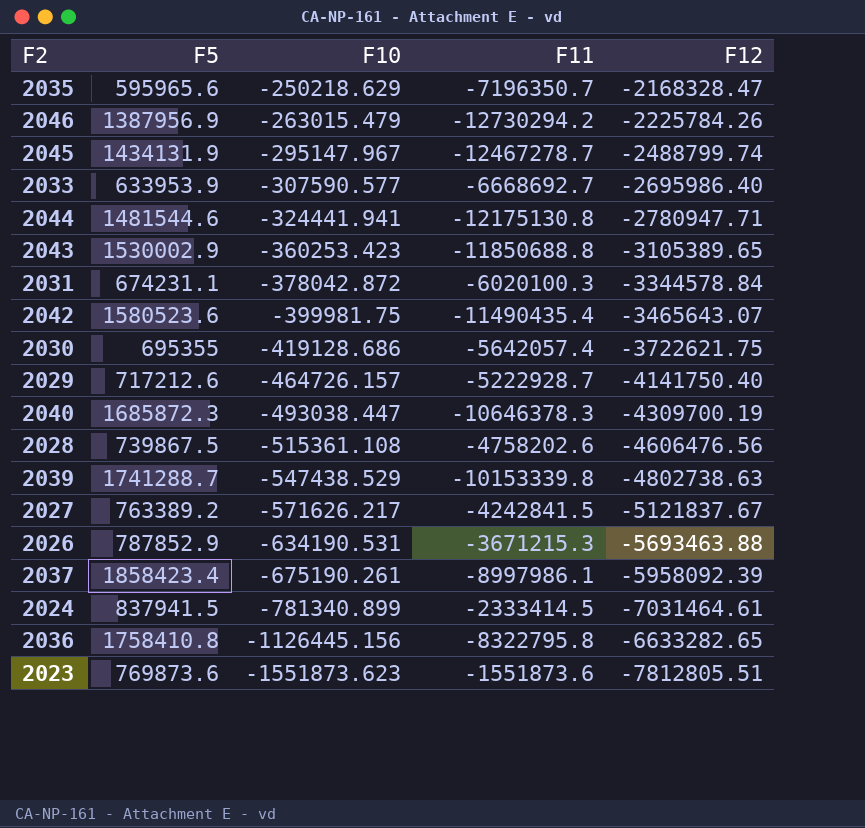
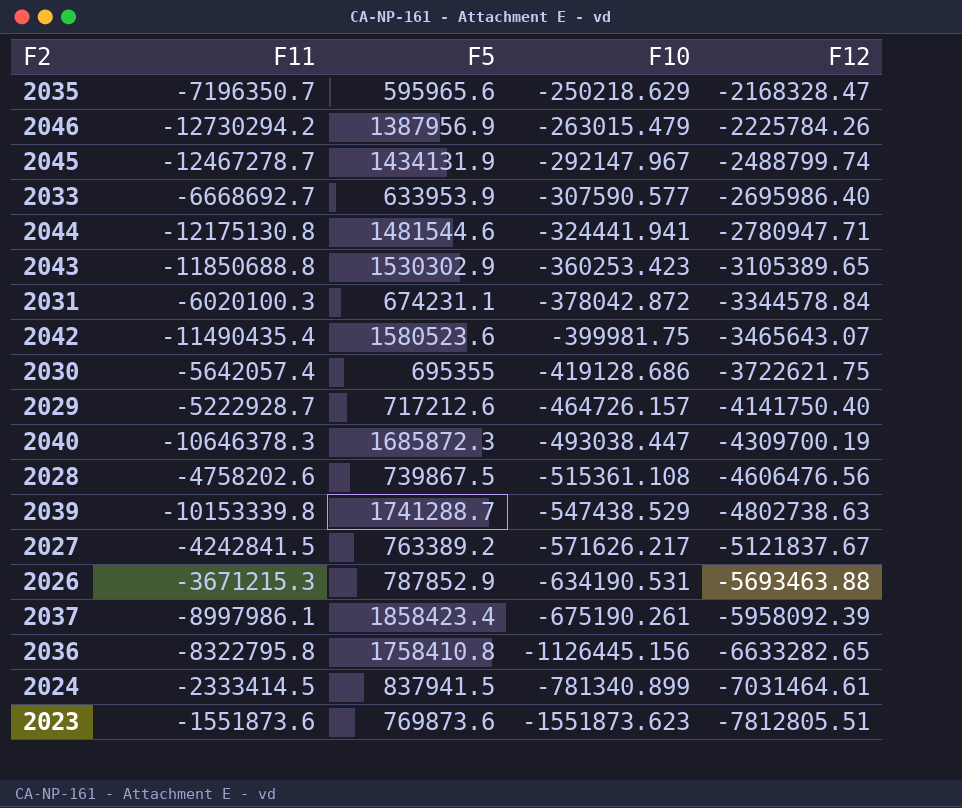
row order: F10 descending -> F12 descending
column F11 | position: 4 -> 2
2045 | F10: -295147.967 -> -292147.967
2043 | F5: 1530002.9 -> 1530302.9

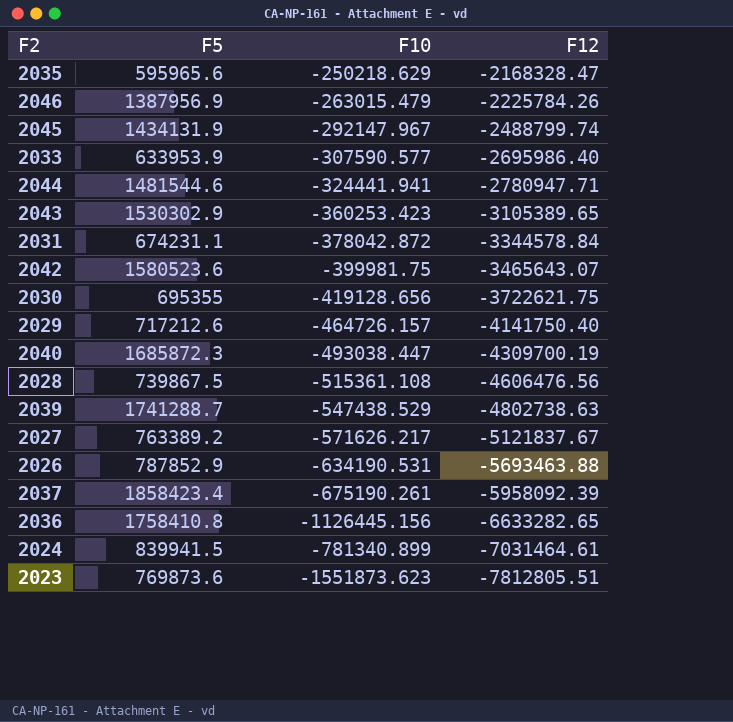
column F11 | position: 2 -> none
2030 | F10: -419128.686 -> -419128.656
2024 | F5: 837941.5 -> 839941.5

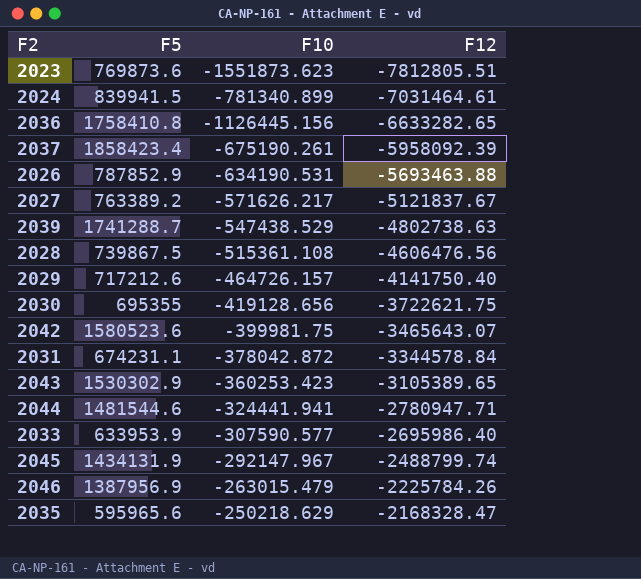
row order: F12 descending -> F12 ascending
row 2040: 1685872.3 | -493038.447 | -4309700.19 -> none

